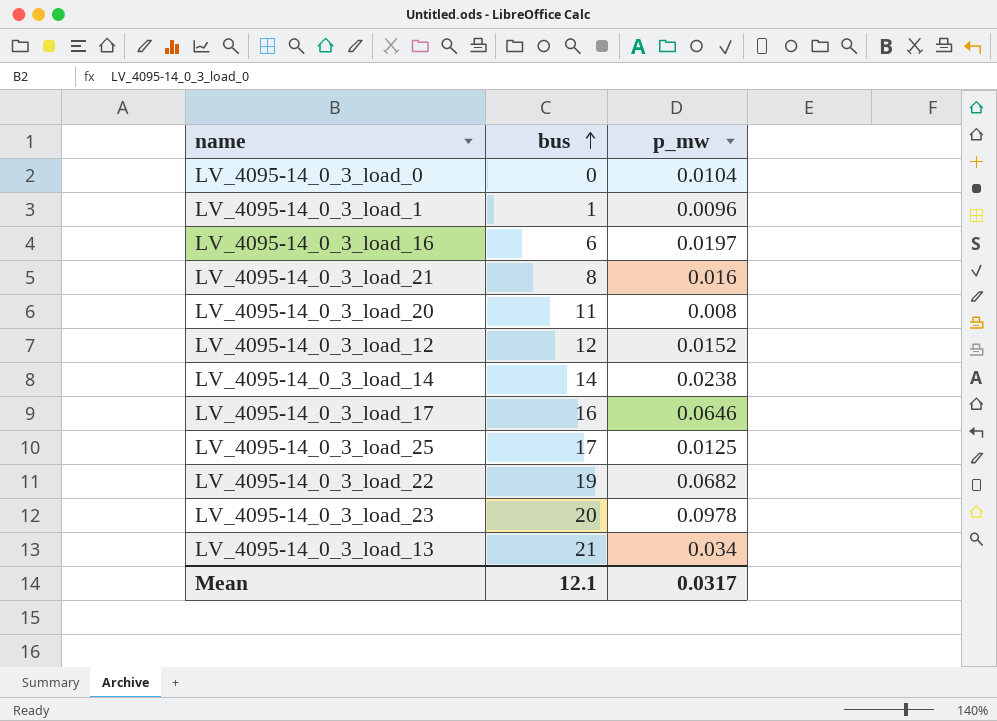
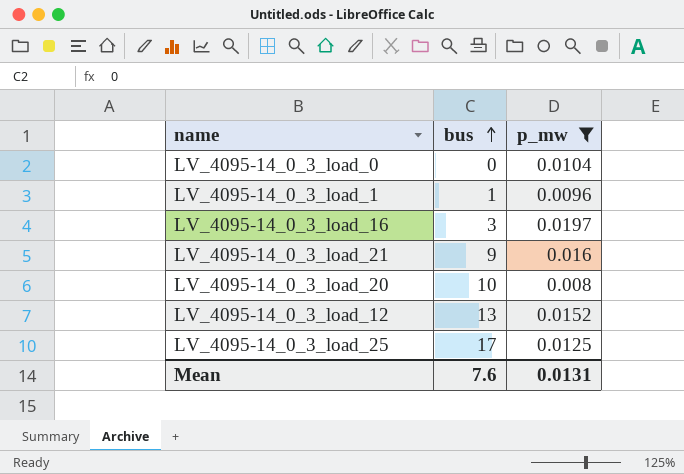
filter: none -> p_mw <= 0.0197
LV_4095-14_0_3_load_16 | bus: 6 -> 3
LV_4095-14_0_3_load_21 | bus: 8 -> 9
LV_4095-14_0_3_load_20 | bus: 11 -> 10
LV_4095-14_0_3_load_12 | bus: 12 -> 13
Mean | bus: 12.1 -> 7.6
Mean | p_mw: 0.0317 -> 0.0131

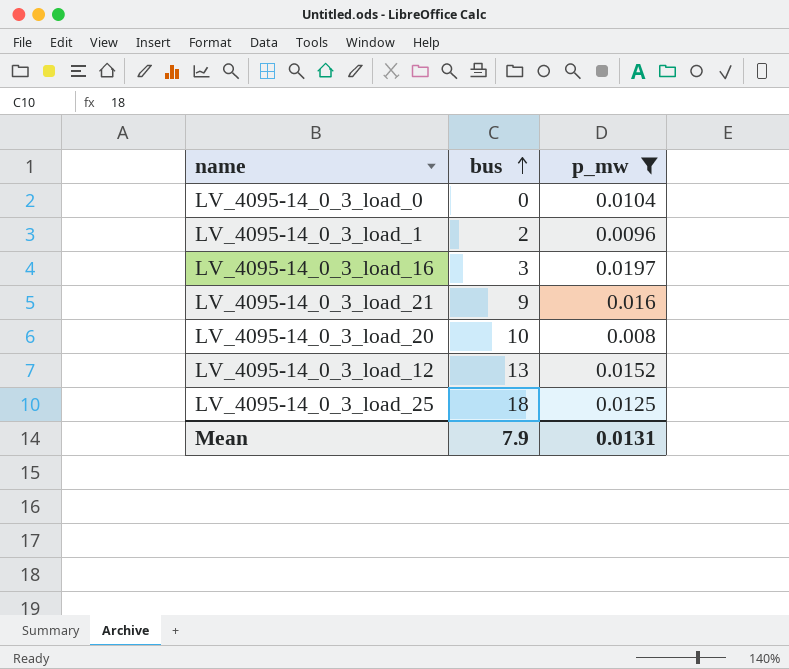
LV_4095-14_0_3_load_1 | bus: 1 -> 2
LV_4095-14_0_3_load_25 | bus: 17 -> 18
Mean | bus: 7.6 -> 7.9

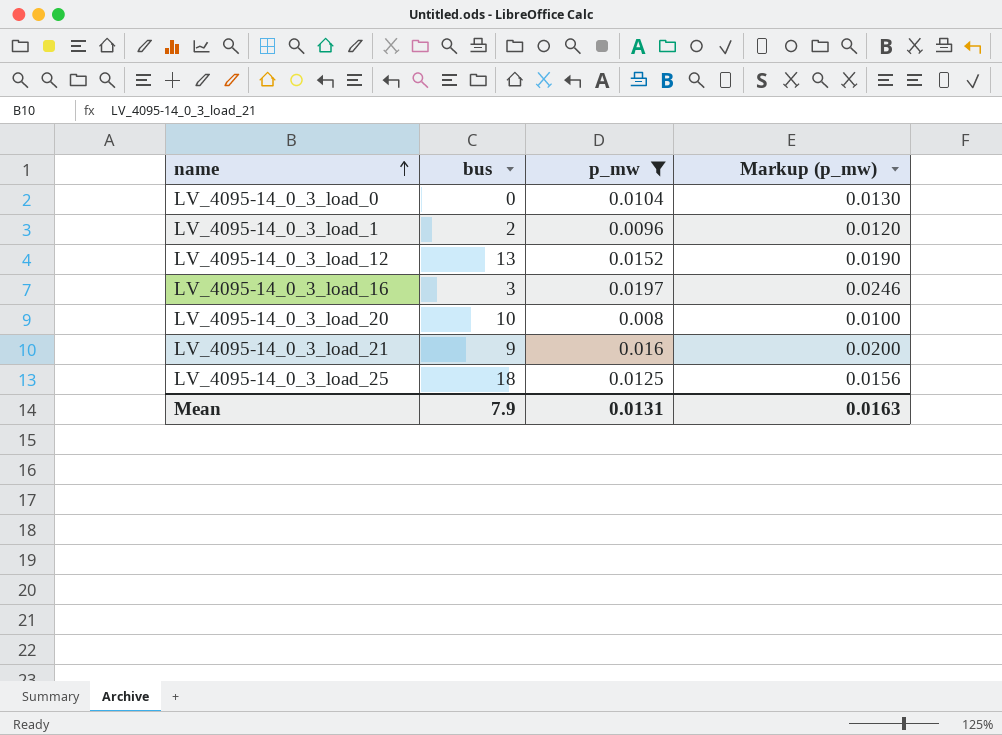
row order: bus ascending -> name ascending
column Markup (p_mw) | formula: none -> [p_mw] * 1.25

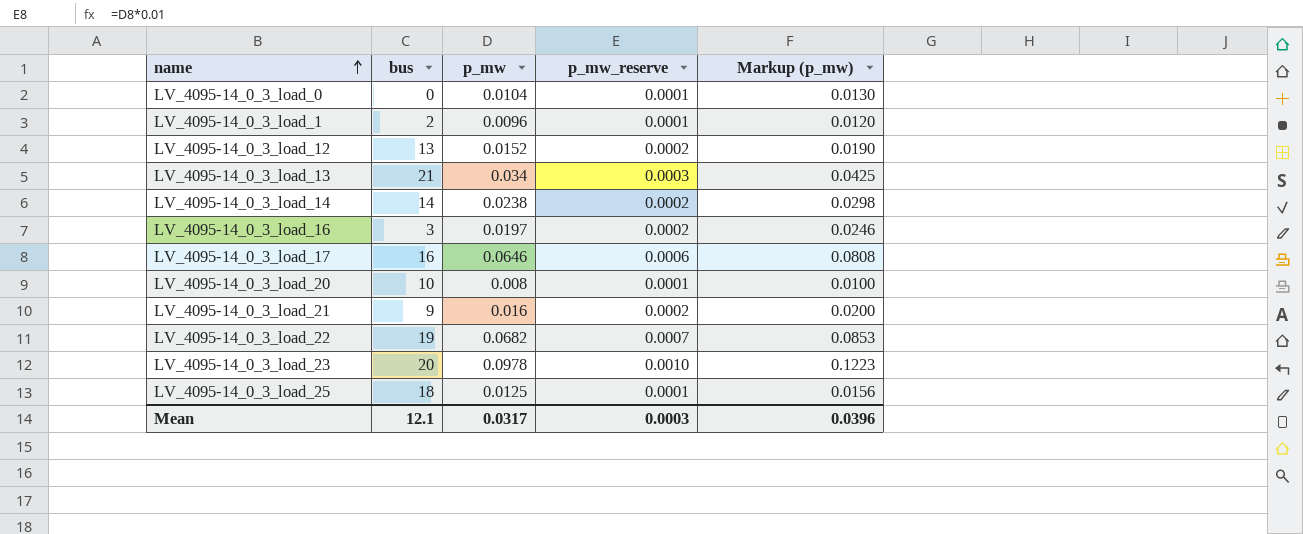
filter: p_mw <= 0.0197 -> none
column p_mw_reserve | formula: none -> [p_mw] * 0.01
Mean | bus: 7.9 -> 12.1
Mean | p_mw: 0.0131 -> 0.0317
Mean | Markup (p_mw): 0.0163 -> 0.0396

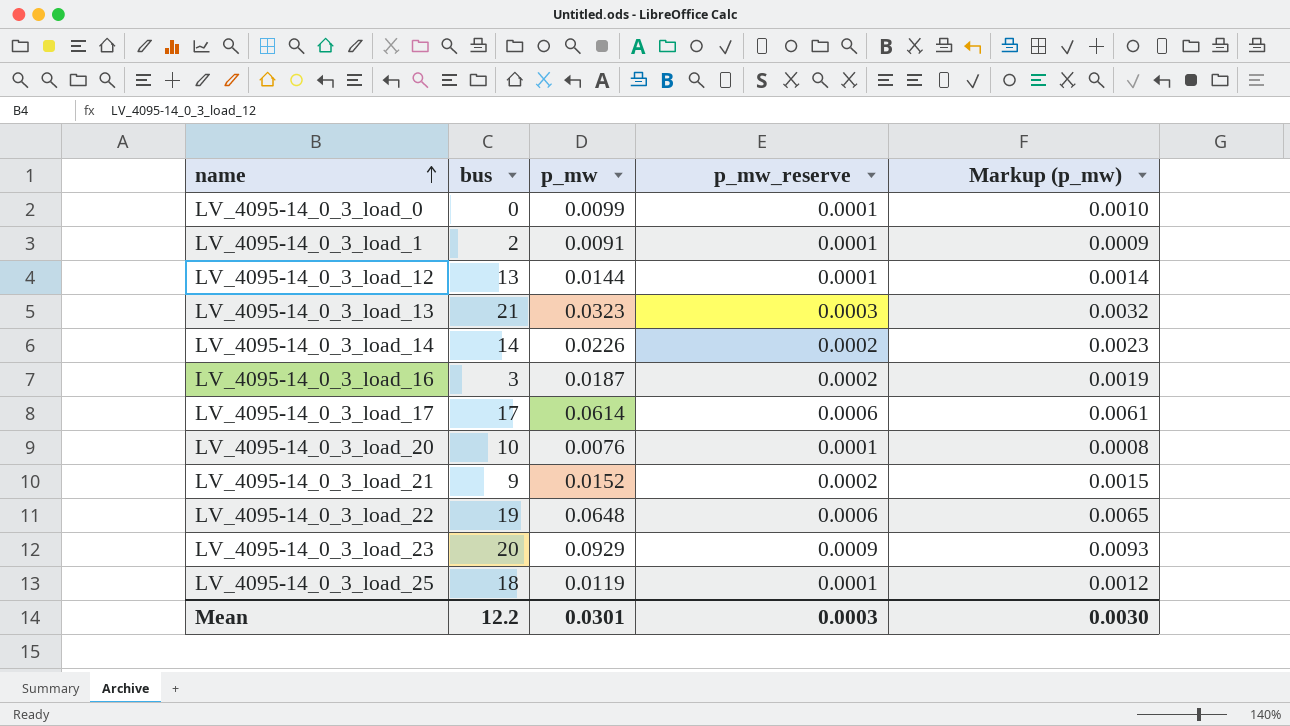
column Markup (p_mw) | formula: [p_mw] * 1.25 -> [p_mw] * 0.1
LV_4095-14_0_3_load_0 | p_mw: 0.0104 -> 0.0099
LV_4095-14_0_3_load_1 | p_mw: 0.0096 -> 0.0091
LV_4095-14_0_3_load_12 | p_mw: 0.0152 -> 0.0144
LV_4095-14_0_3_load_12 | p_mw_reserve: 0.0002 -> 0.0001
LV_4095-14_0_3_load_13 | p_mw: 0.034 -> 0.0323
LV_4095-14_0_3_load_14 | p_mw: 0.0238 -> 0.0226
LV_4095-14_0_3_load_16 | p_mw: 0.0197 -> 0.0187
LV_4095-14_0_3_load_17 | bus: 16 -> 17
LV_4095-14_0_3_load_17 | p_mw: 0.0646 -> 0.0614
LV_4095-14_0_3_load_20 | p_mw: 0.008 -> 0.0076
LV_4095-14_0_3_load_21 | p_mw: 0.016 -> 0.0152
LV_4095-14_0_3_load_22 | p_mw: 0.0682 -> 0.0648
LV_4095-14_0_3_load_22 | p_mw_reserve: 0.0007 -> 0.0006
LV_4095-14_0_3_load_23 | p_mw: 0.0978 -> 0.0929
LV_4095-14_0_3_load_23 | p_mw_reserve: 0.0010 -> 0.0009
LV_4095-14_0_3_load_25 | p_mw: 0.0125 -> 0.0119
Mean | bus: 12.1 -> 12.2
Mean | p_mw: 0.0317 -> 0.0301
Mean | Markup (p_mw): 0.0396 -> 0.0030

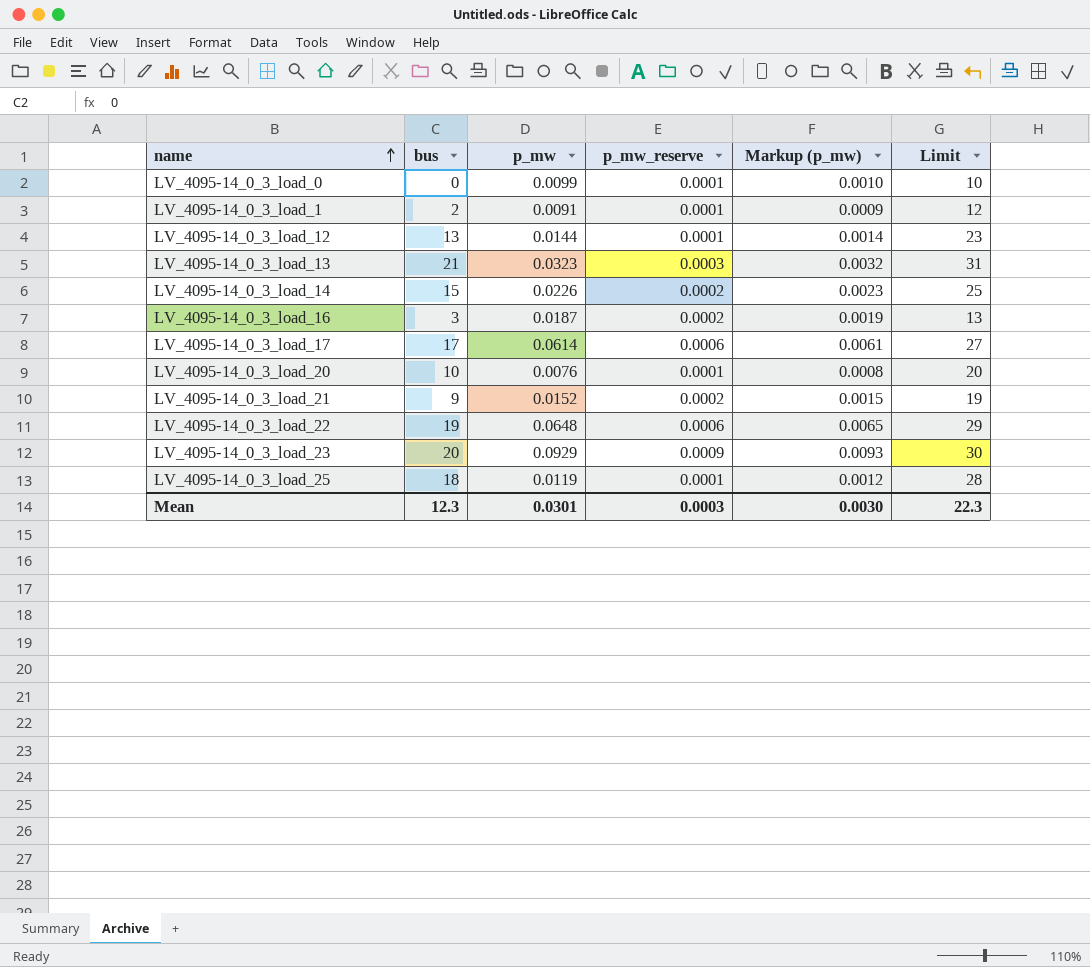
column Limit | formula: none -> [bus] + 10
LV_4095-14_0_3_load_14 | bus: 14 -> 15
Mean | bus: 12.2 -> 12.3

